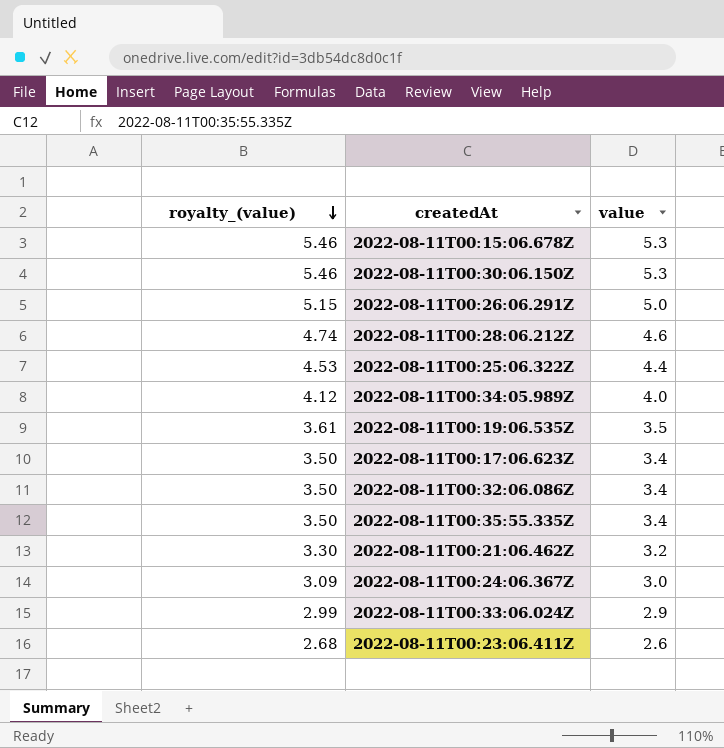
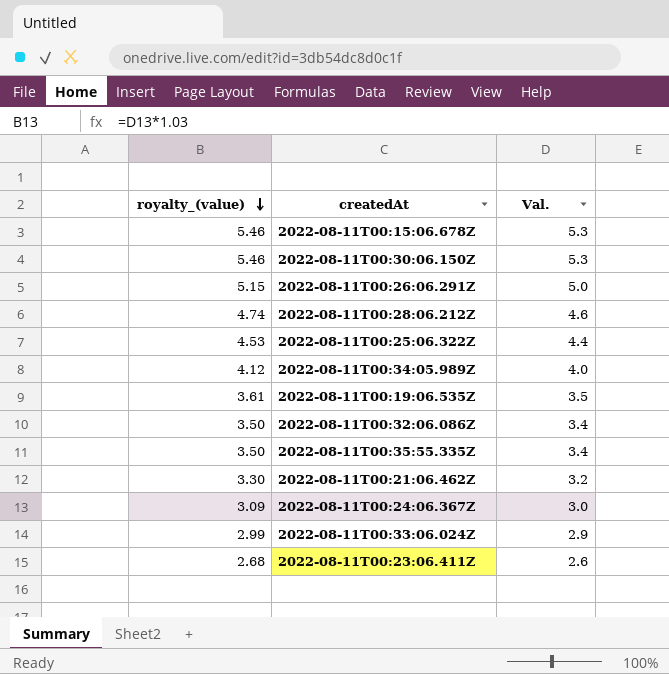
column name: value -> Val.
row 2022-08-11T00:17:06.623Z: 3.50 | 3.4 -> none

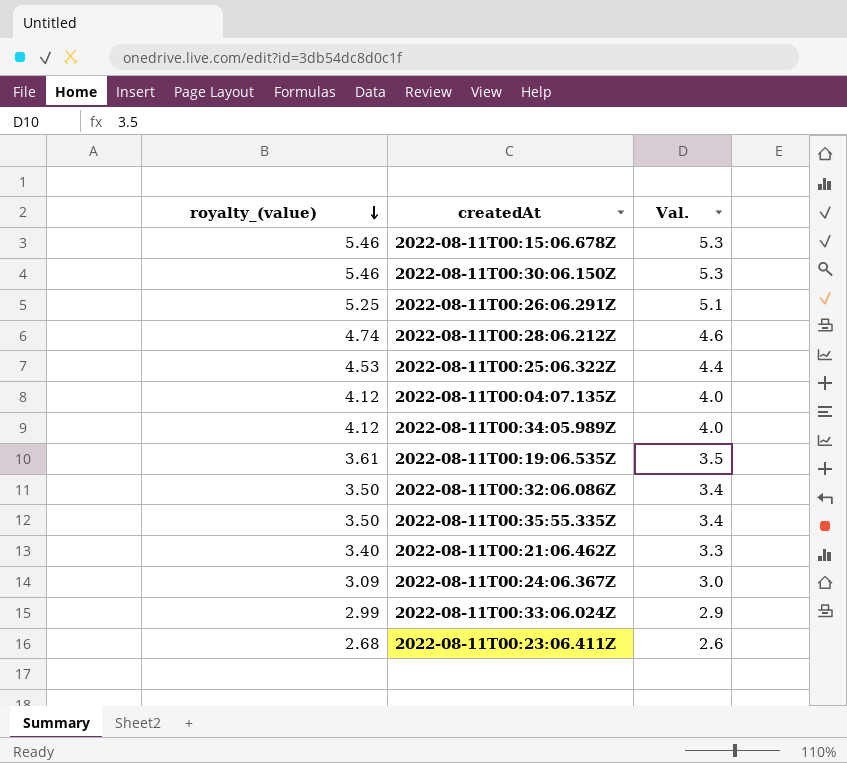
2022-08-11T00:26:06.291Z | royalty_(value): 5.15 -> 5.25
2022-08-11T00:26:06.291Z | Val.: 5.0 -> 5.1
row 2022-08-11T00:04:07.135Z: none -> 4.12 | 4.0
2022-08-11T00:21:06.462Z | royalty_(value): 3.30 -> 3.40
2022-08-11T00:21:06.462Z | Val.: 3.2 -> 3.3

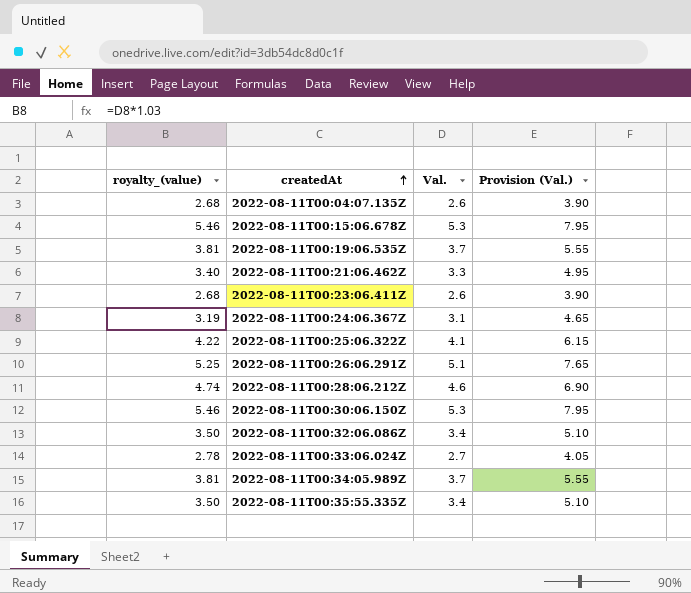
row order: royalty_(value) descending -> createdAt ascending
column Provision (Val.) | formula: none -> [Val.] * 1.5
2022-08-11T00:04:07.135Z | royalty_(value): 4.12 -> 2.68
2022-08-11T00:04:07.135Z | Val.: 4.0 -> 2.6
2022-08-11T00:19:06.535Z | royalty_(value): 3.61 -> 3.81
2022-08-11T00:19:06.535Z | Val.: 3.5 -> 3.7
2022-08-11T00:24:06.367Z | royalty_(value): 3.09 -> 3.19
2022-08-11T00:24:06.367Z | Val.: 3.0 -> 3.1
2022-08-11T00:25:06.322Z | royalty_(value): 4.53 -> 4.22
2022-08-11T00:25:06.322Z | Val.: 4.4 -> 4.1
2022-08-11T00:33:06.024Z | royalty_(value): 2.99 -> 2.78
2022-08-11T00:33:06.024Z | Val.: 2.9 -> 2.7
2022-08-11T00:34:05.989Z | royalty_(value): 4.12 -> 3.81
2022-08-11T00:34:05.989Z | Val.: 4.0 -> 3.7

